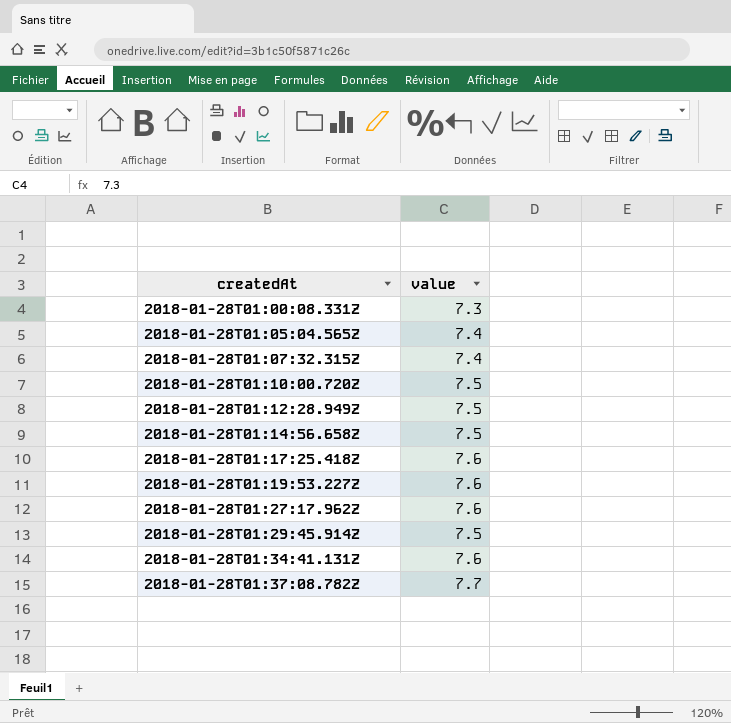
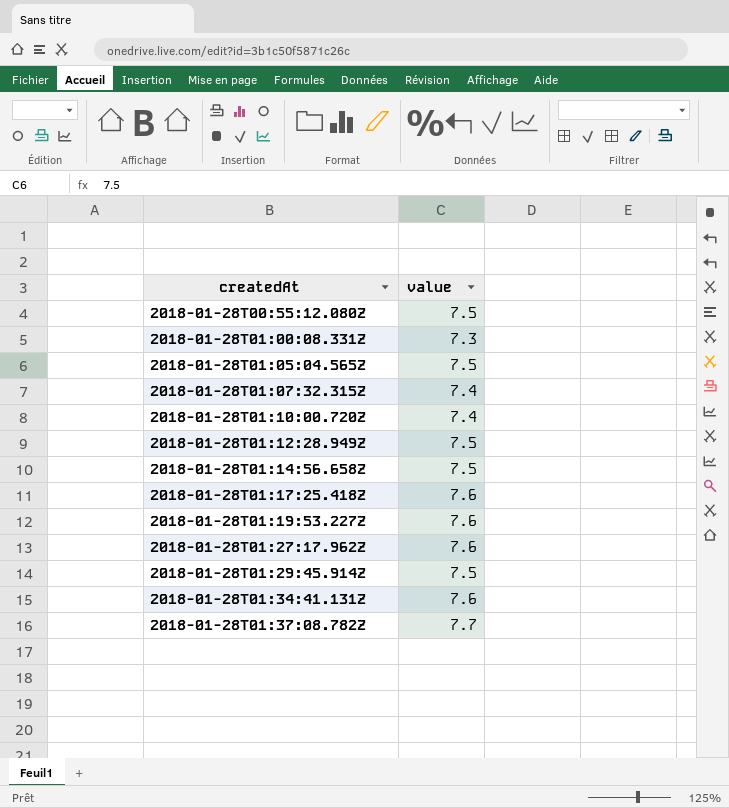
row 2018-01-28T00:55:12.080Z: none -> 7.5
2018-01-28T01:05:04.565Z | value: 7.4 -> 7.5
2018-01-28T01:10:00.720Z | value: 7.5 -> 7.4

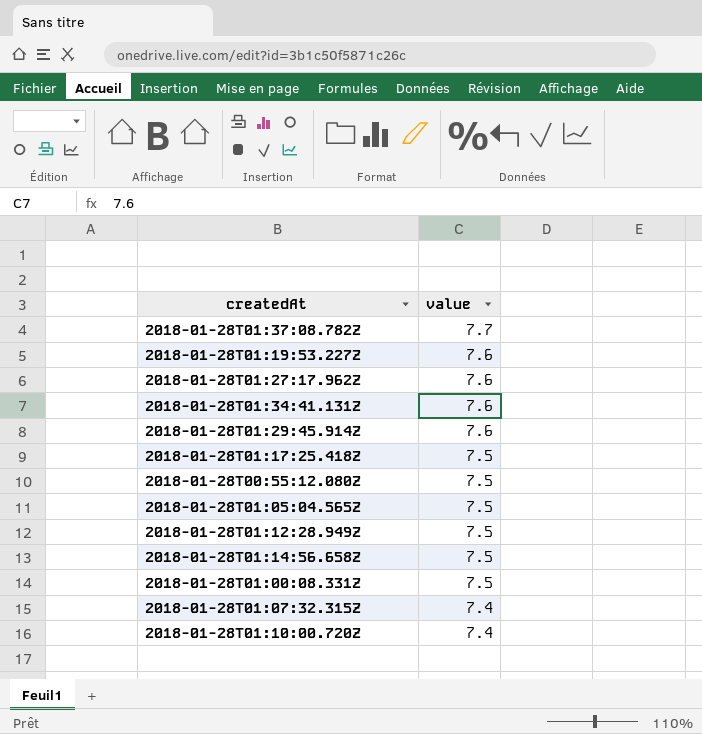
row order: createdAt ascending -> value descending
2018-01-28T01:29:45.914Z | value: 7.5 -> 7.6
2018-01-28T01:17:25.418Z | value: 7.6 -> 7.5
2018-01-28T01:00:08.331Z | value: 7.3 -> 7.5

